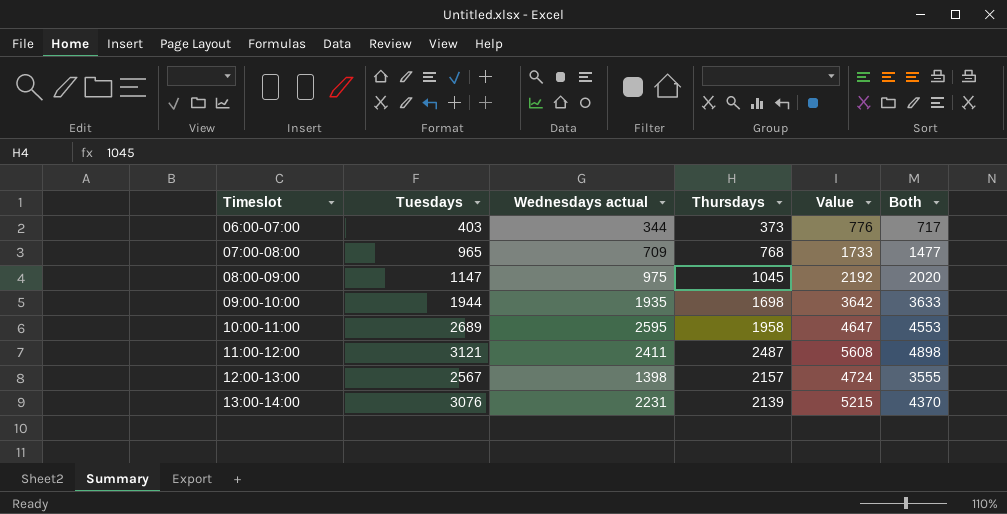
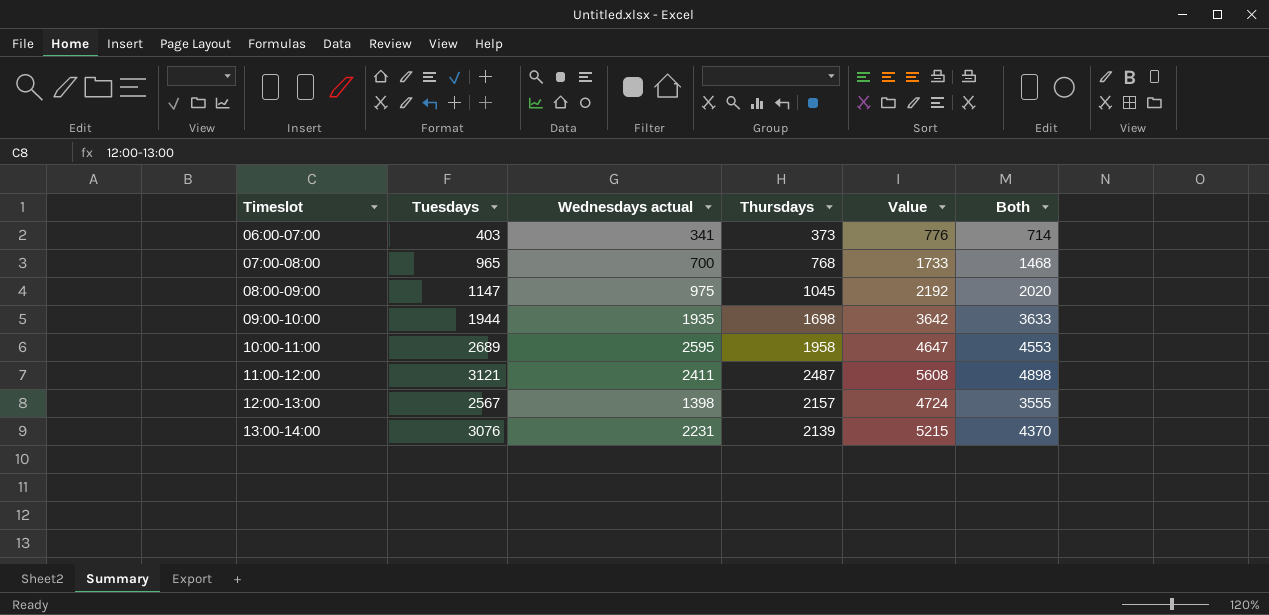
06:00-07:00 | Wednesdays actual: 344 -> 341
06:00-07:00 | Both: 717 -> 714
07:00-08:00 | Wednesdays actual: 709 -> 700
07:00-08:00 | Both: 1477 -> 1468

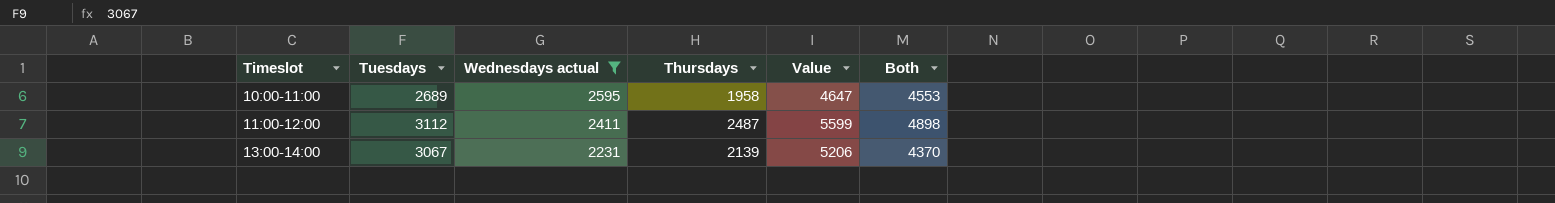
filter: none -> Wednesdays actual >= 2231
11:00-12:00 | Tuesdays: 3121 -> 3112
11:00-12:00 | Value: 5608 -> 5599
13:00-14:00 | Tuesdays: 3076 -> 3067
13:00-14:00 | Value: 5215 -> 5206

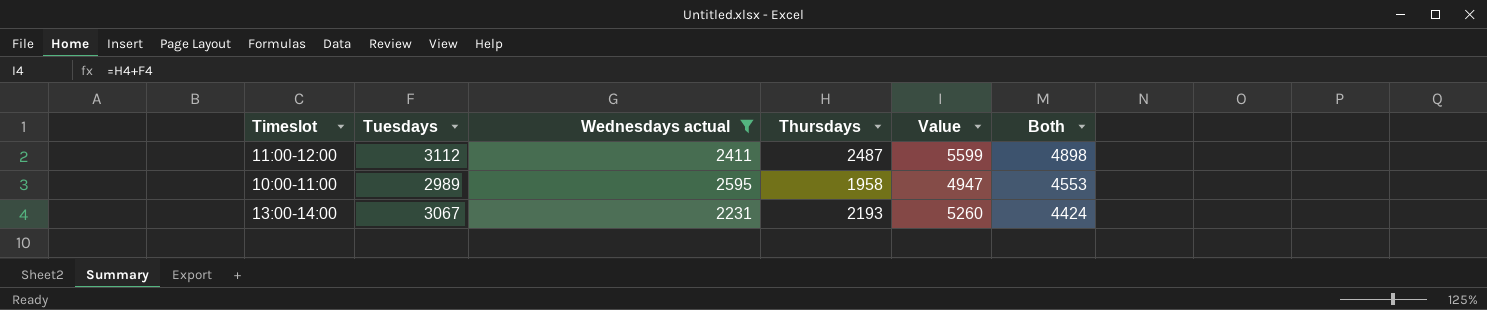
row order: Timeslot ascending -> Both descending
10:00-11:00 | Tuesdays: 2689 -> 2989
10:00-11:00 | Value: 4647 -> 4947
13:00-14:00 | Thursdays: 2139 -> 2193
13:00-14:00 | Value: 5206 -> 5260
13:00-14:00 | Both: 4370 -> 4424

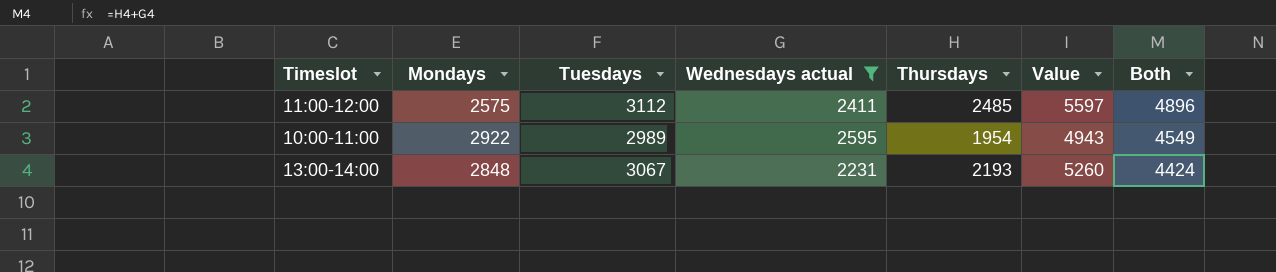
column Mondays | position: none -> 2
11:00-12:00 | Thursdays: 2487 -> 2485
11:00-12:00 | Value: 5599 -> 5597
11:00-12:00 | Both: 4898 -> 4896
10:00-11:00 | Thursdays: 1958 -> 1954
10:00-11:00 | Value: 4947 -> 4943
10:00-11:00 | Both: 4553 -> 4549

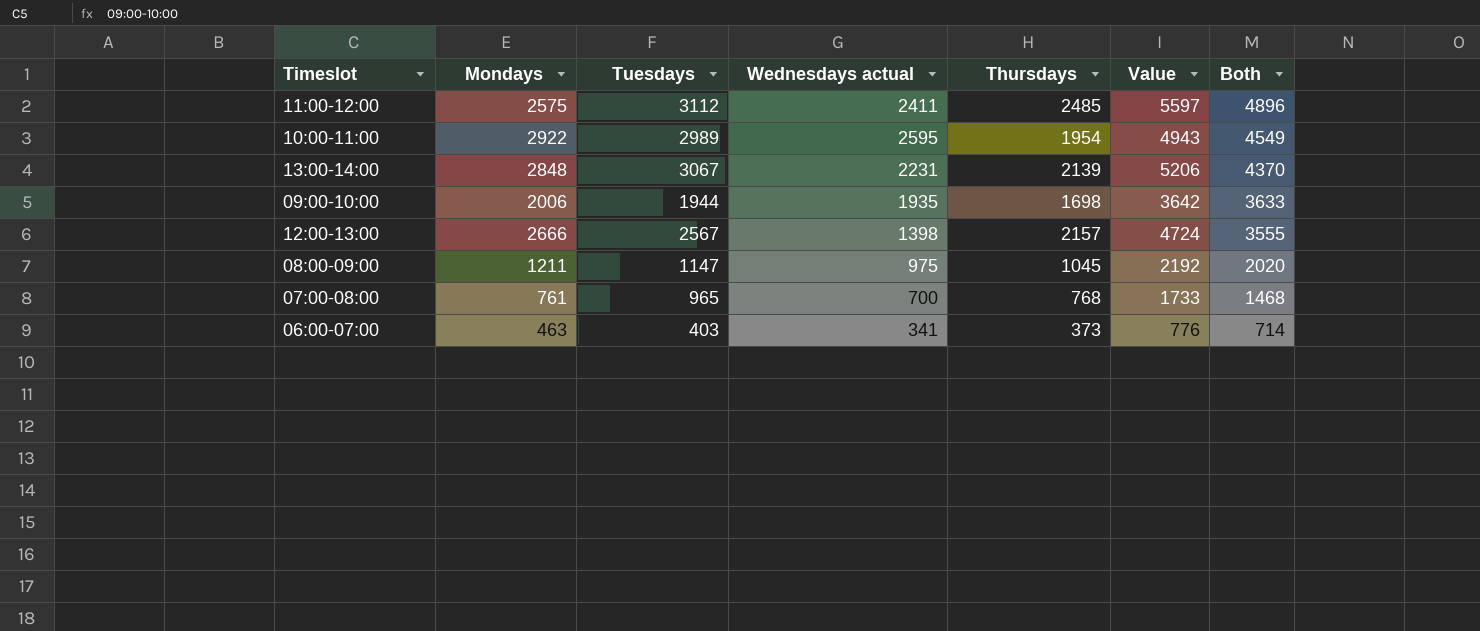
filter: Wednesdays actual >= 2231 -> none
13:00-14:00 | Thursdays: 2193 -> 2139
13:00-14:00 | Value: 5260 -> 5206
13:00-14:00 | Both: 4424 -> 4370

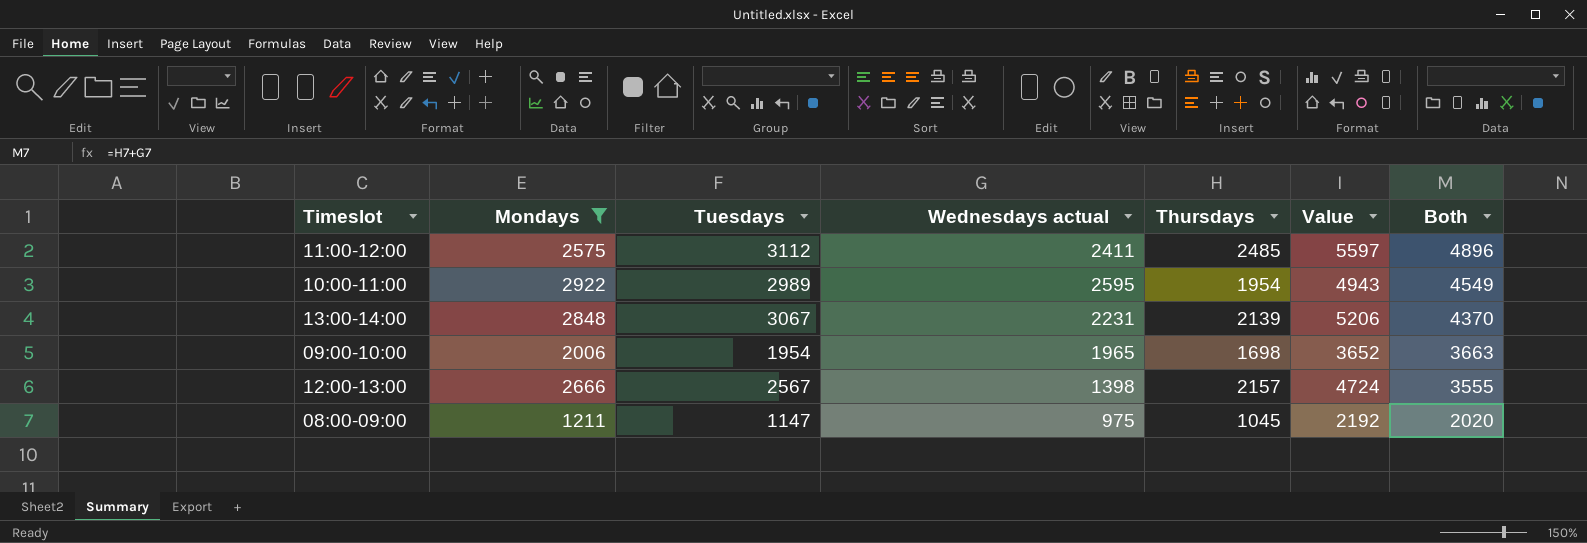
filter: none -> Mondays >= 1211
09:00-10:00 | Tuesdays: 1944 -> 1954
09:00-10:00 | Wednesdays actual: 1935 -> 1965
09:00-10:00 | Value: 3642 -> 3652
09:00-10:00 | Both: 3633 -> 3663

